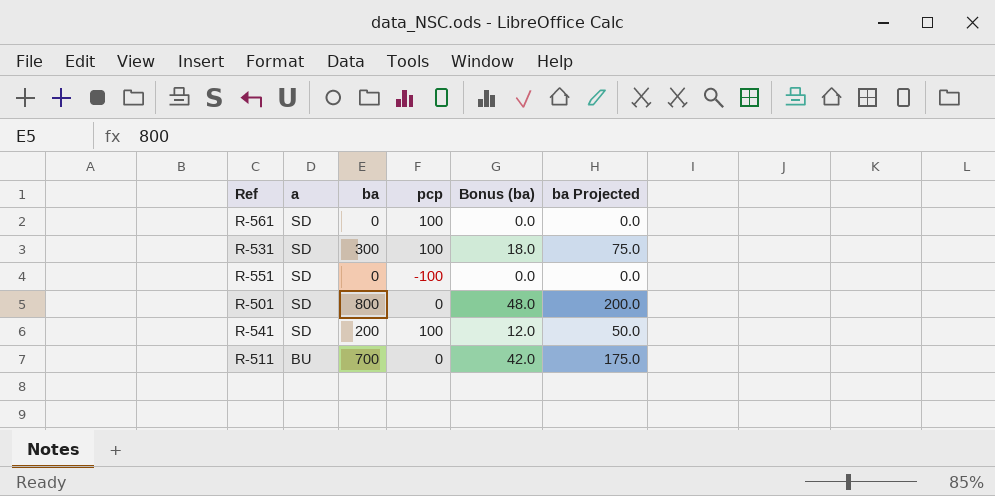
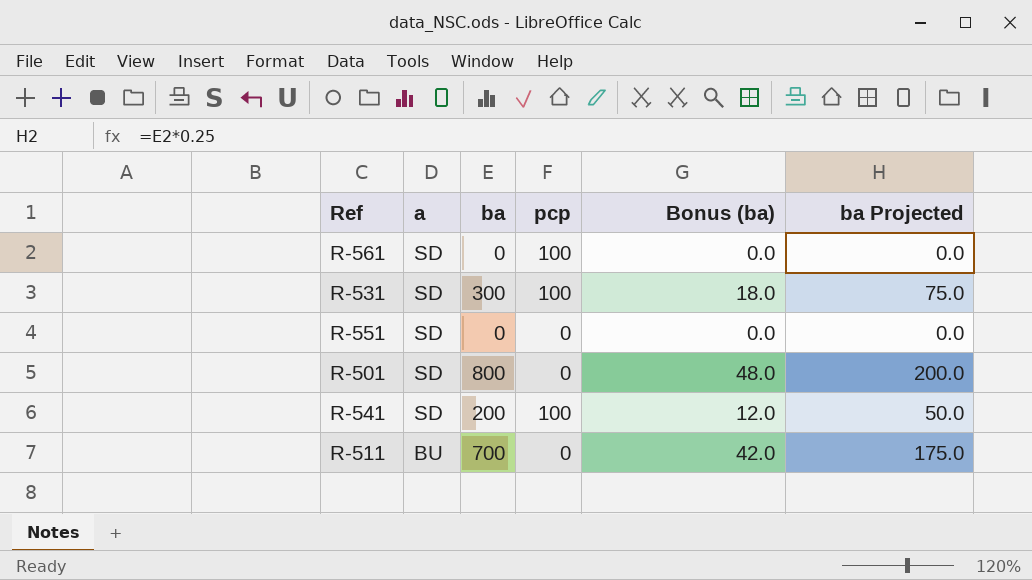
R-551 | pcp: -100 -> 0

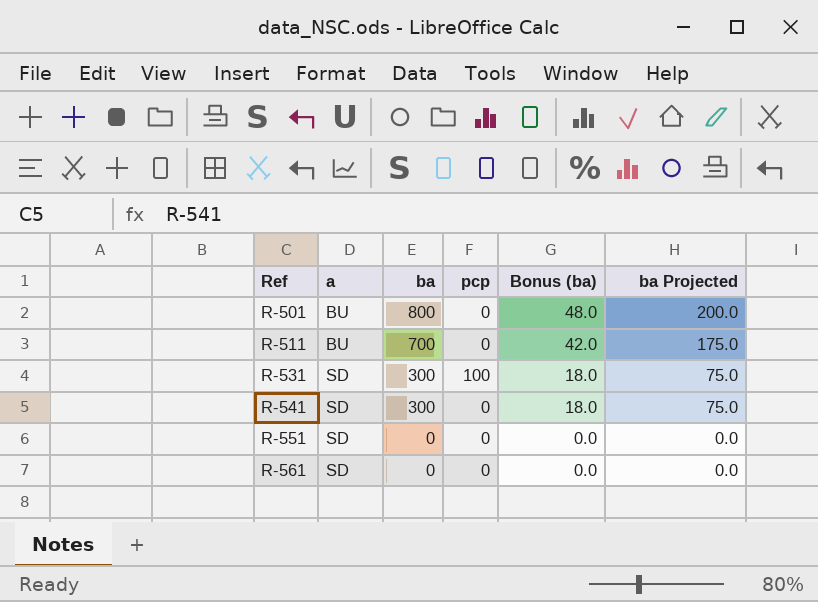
row order: a descending -> Ref ascending
R-501 | a: SD -> BU
R-541 | ba: 200 -> 300
R-541 | pcp: 100 -> 0
R-541 | Bonus (ba): 12.0 -> 18.0
R-541 | ba Projected: 50.0 -> 75.0
R-561 | pcp: 100 -> 0

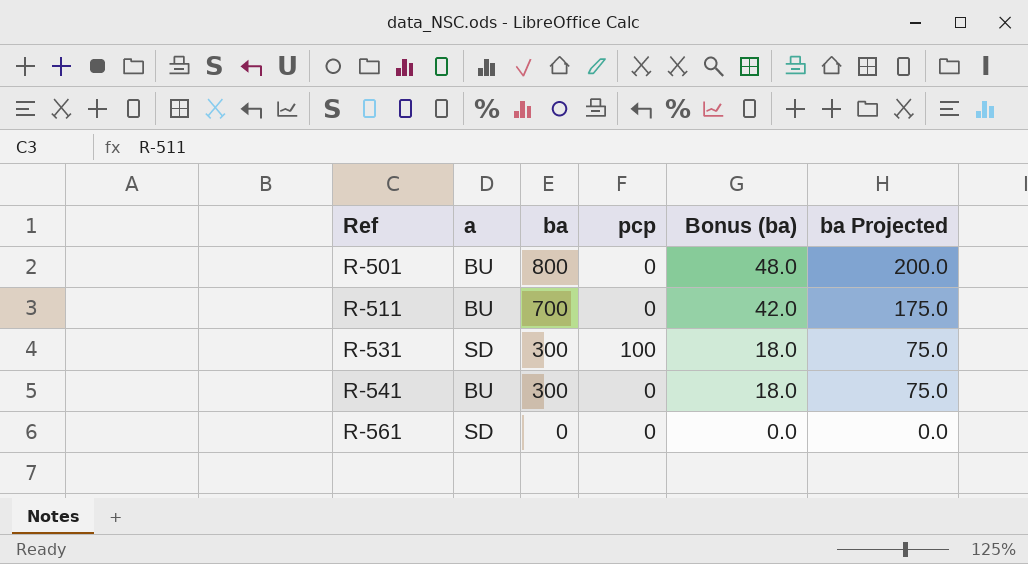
row R-551: SD | 0 | 0 | 0.0 | 0.0 -> none
R-541 | a: SD -> BU

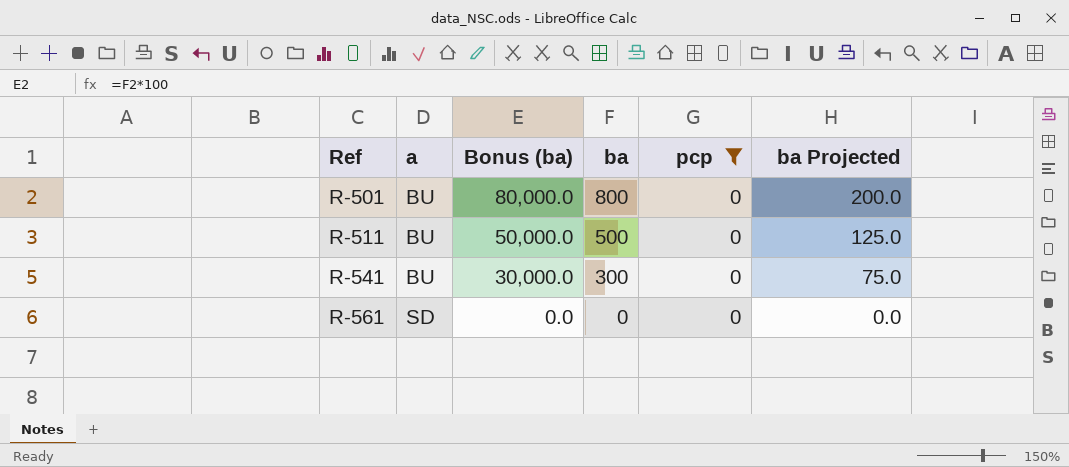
filter: none -> pcp = 0
column Bonus (ba) | formula: [ba] * 0.06 -> [ba] * 100
column Bonus (ba) | position: 5 -> 3
R-511 | ba: 700 -> 500
R-511 | ba Projected: 175.0 -> 125.0

